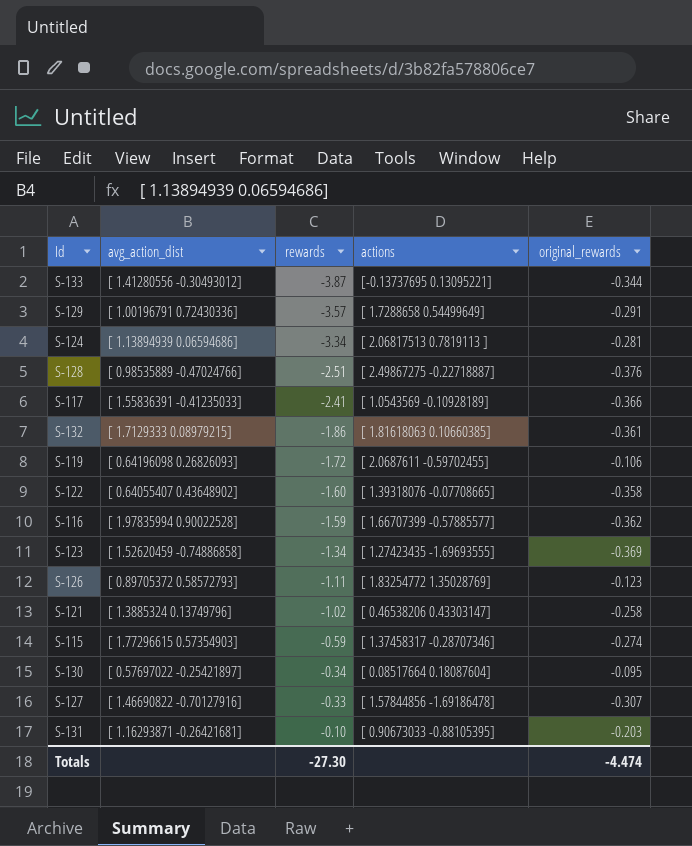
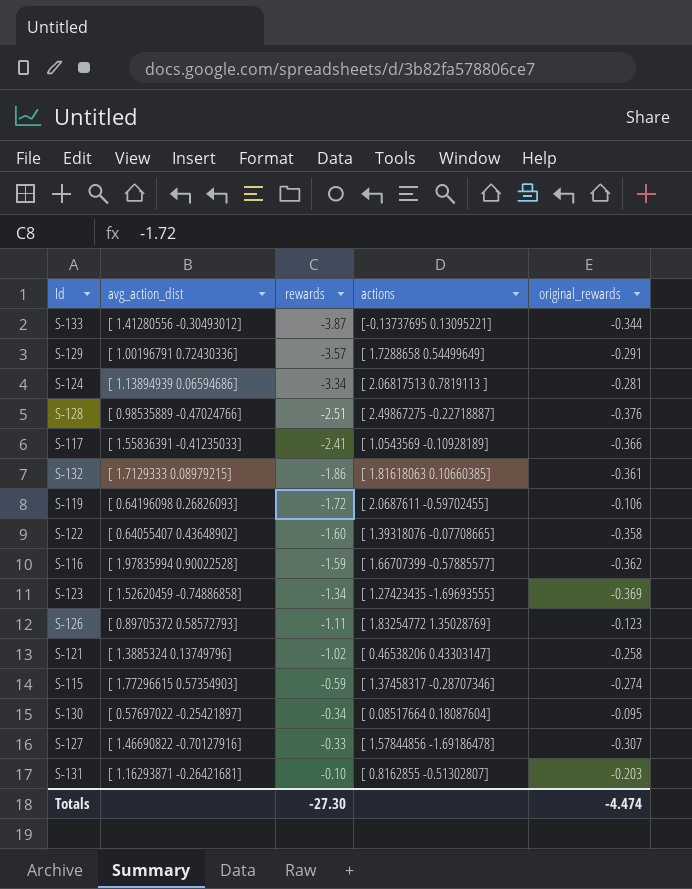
S-131 | actions: [ 0.90673033 -0.88105395] -> [ 0.8162855 -0.51302807]

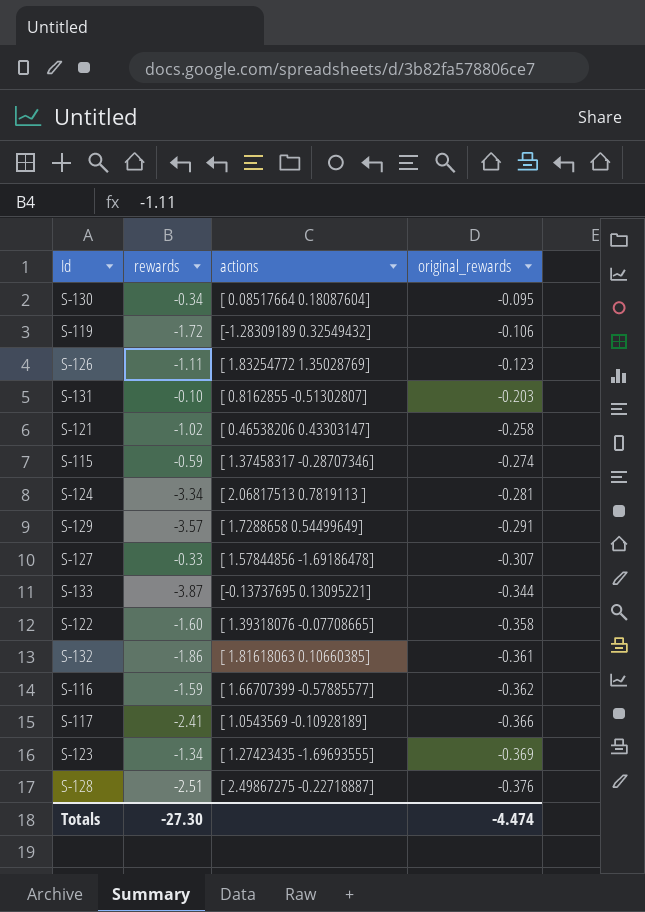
row order: rewards ascending -> original_rewards descending
column avg_action_dist | position: 2 -> none
S-119 | actions: [ 2.0687611 -0.59702455] -> [-1.28309189 0.32549432]

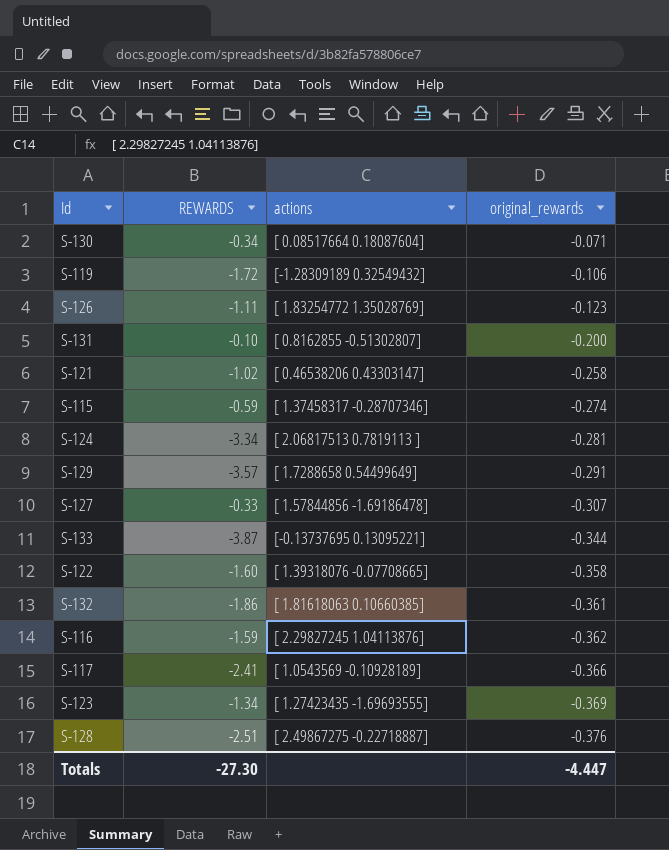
column name: rewards -> REWARDS
S-130 | original_rewards: -0.095 -> -0.071
S-131 | original_rewards: -0.203 -> -0.200
S-116 | actions: [ 1.66707399 -0.57885577] -> [ 2.29827245 1.04113876]
Totals | original_rewards: -4.474 -> -4.447

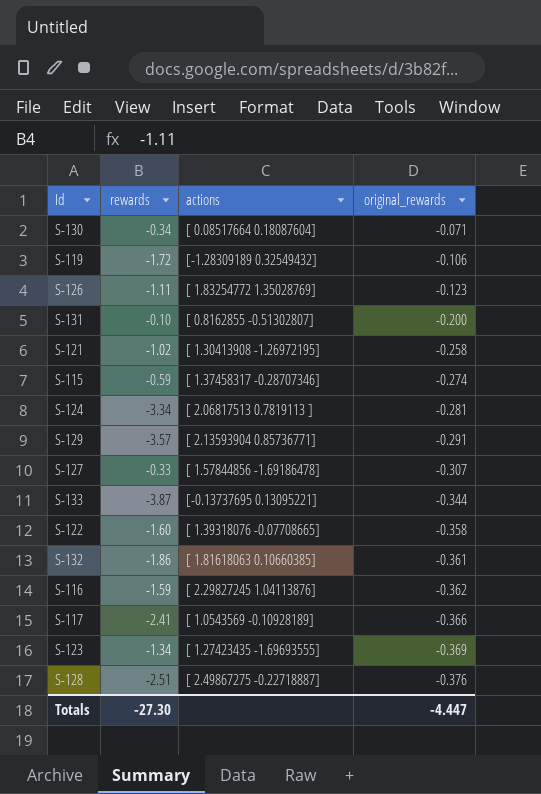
column name: REWARDS -> rewards
S-121 | actions: [ 0.46538206 0.43303147] -> [ 1.30413908 -1.26972195]
S-129 | actions: [ 1.7288658 0.54499649] -> [ 2.13593904 0.85736771]

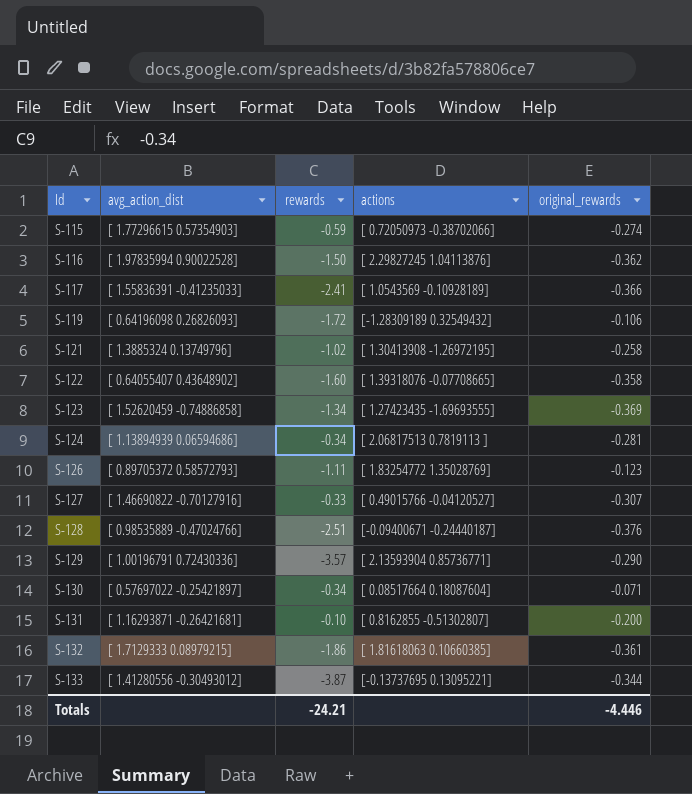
row order: original_rewards descending -> Id ascending
column avg_action_dist | position: none -> 2
S-115 | actions: [ 1.37458317 -0.28707346] -> [ 0.72050973 -0.38702066]
S-116 | rewards: -1.59 -> -1.50
S-124 | rewards: -3.34 -> -0.34
S-127 | actions: [ 1.57844856 -1.69186478] -> [ 0.49015766 -0.04120527]
S-128 | actions: [ 2.49867275 -0.22718887] -> [-0.09400671 -0.24440187]
S-129 | original_rewards: -0.291 -> -0.290
Totals | rewards: -27.30 -> -24.21
Totals | original_rewards: -4.447 -> -4.446

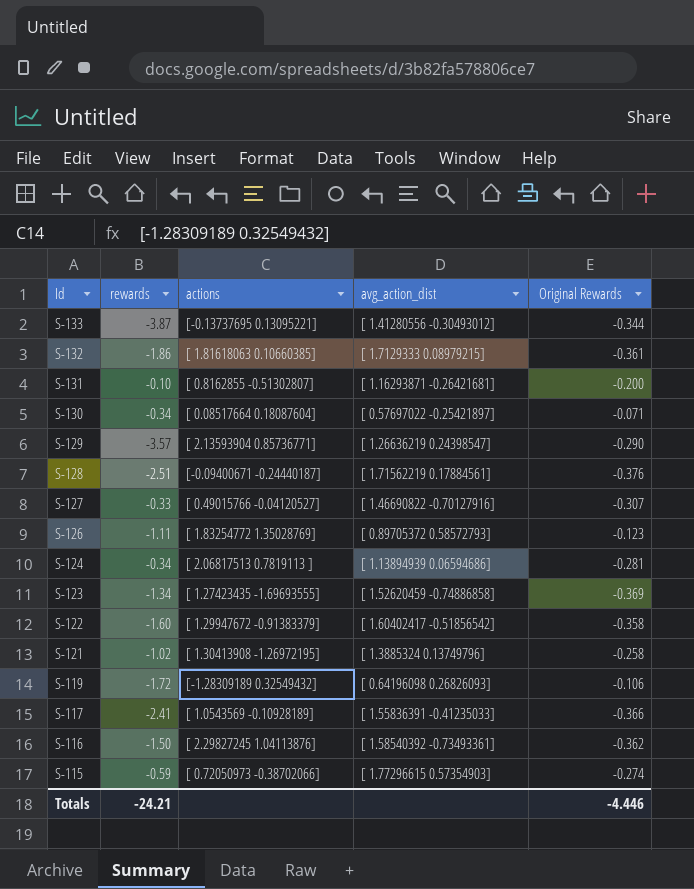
row order: Id ascending -> Id descending
column avg_action_dist | position: 2 -> 4
column name: original_rewards -> Original Rewards
S-129 | avg_action_dist: [ 1.00196791 0.72430336] -> [ 1.26636219 0.24398547]
S-128 | avg_action_dist: [ 0.98535889 -0.47024766] -> [ 1.71562219 0.17884561]
S-122 | actions: [ 1.39318076 -0.07708665] -> [ 1.29947672 -0.91383379]
S-122 | avg_action_dist: [ 0.64055407 0.43648902] -> [ 1.60402417 -0.51856542]
S-116 | avg_action_dist: [ 1.97835994 0.90022528] -> [ 1.58540392 -0.73493361]

